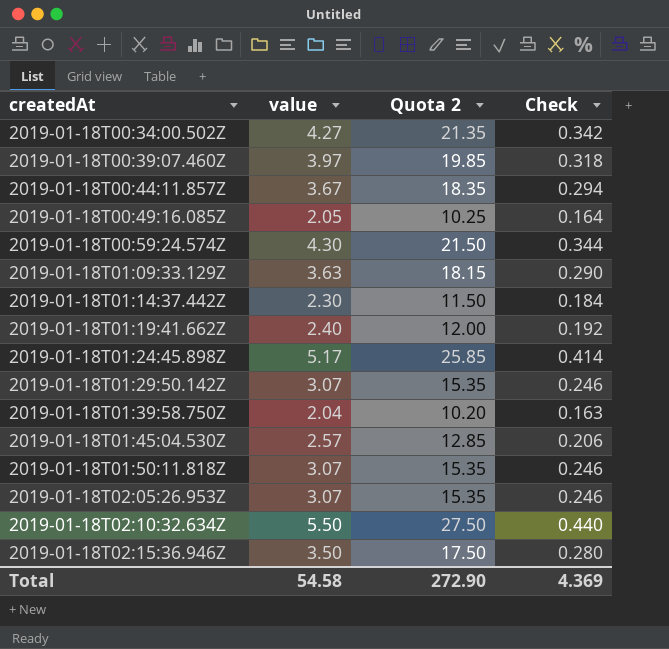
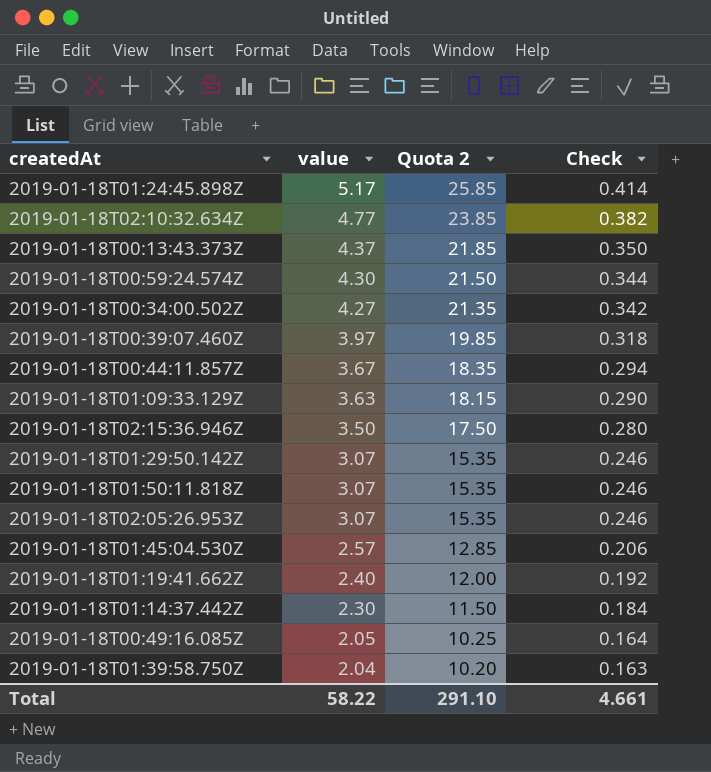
row order: createdAt ascending -> value descending
2019-01-18T02:10:32.634Z | value: 5.50 -> 4.77
2019-01-18T02:10:32.634Z | Quota 2: 27.50 -> 23.85
2019-01-18T02:10:32.634Z | Check: 0.440 -> 0.382
row 2019-01-18T00:13:43.373Z: none -> 4.37 | 21.85 | 0.350
Total | value: 54.58 -> 58.22
Total | Quota 2: 272.90 -> 291.10
Total | Check: 4.369 -> 4.661

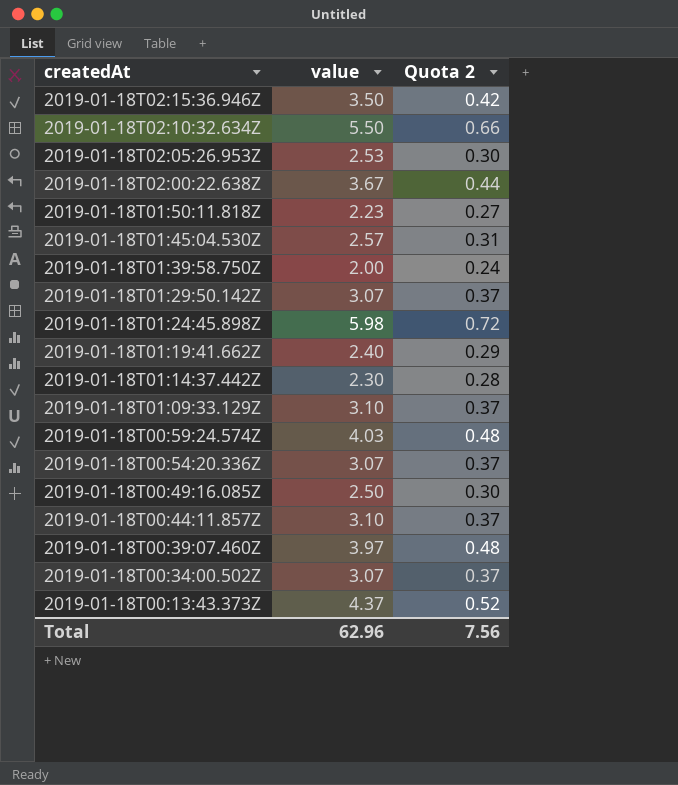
row order: value descending -> createdAt descending
column Check | formula: [value] * 0.08 -> none
column Quota 2 | formula: [value] * 5 -> [value] * 0.12
2019-01-18T02:10:32.634Z | value: 4.77 -> 5.50
2019-01-18T02:05:26.953Z | value: 3.07 -> 2.53
row 2019-01-18T02:00:22.638Z: none -> 3.67 | 0.44
2019-01-18T01:50:11.818Z | value: 3.07 -> 2.23
2019-01-18T01:39:58.750Z | value: 2.04 -> 2.00
2019-01-18T01:24:45.898Z | value: 5.17 -> 5.98
2019-01-18T01:09:33.129Z | value: 3.63 -> 3.10
2019-01-18T00:59:24.574Z | value: 4.30 -> 4.03
row 2019-01-18T00:54:20.336Z: none -> 3.07 | 0.37
2019-01-18T00:49:16.085Z | value: 2.05 -> 2.50
2019-01-18T00:44:11.857Z | value: 3.67 -> 3.10
2019-01-18T00:34:00.502Z | value: 4.27 -> 3.07
Total | value: 58.22 -> 62.96
Total | Quota 2: 291.10 -> 7.56

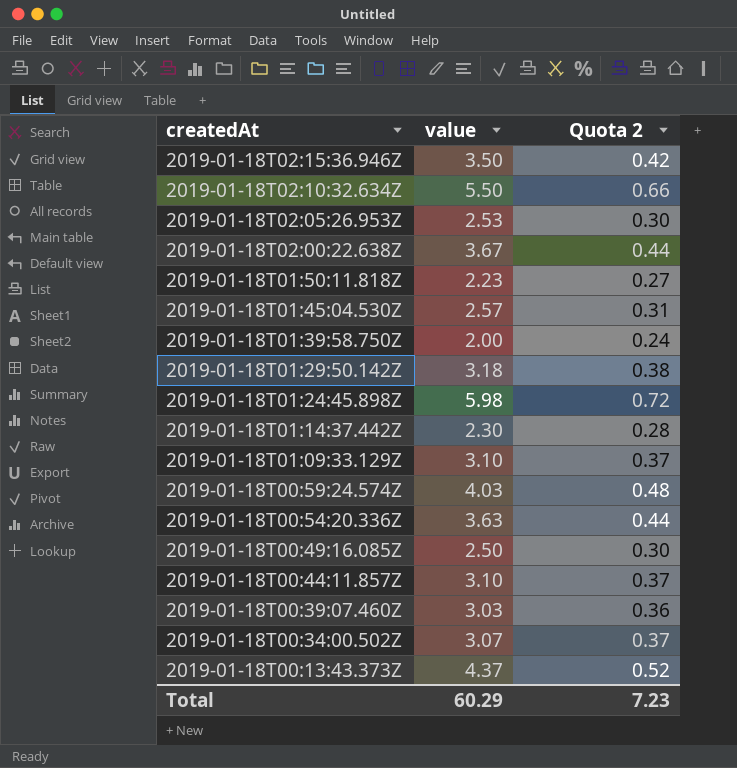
row 2019-01-18T01:19:41.662Z: 2.40 | 0.29 -> none
2019-01-18T01:29:50.142Z | value: 3.07 -> 3.18
2019-01-18T01:29:50.142Z | Quota 2: 0.37 -> 0.38
2019-01-18T00:54:20.336Z | value: 3.07 -> 3.63
2019-01-18T00:54:20.336Z | Quota 2: 0.37 -> 0.44
2019-01-18T00:39:07.460Z | value: 3.97 -> 3.03
2019-01-18T00:39:07.460Z | Quota 2: 0.48 -> 0.36
Total | value: 62.96 -> 60.29
Total | Quota 2: 7.56 -> 7.23

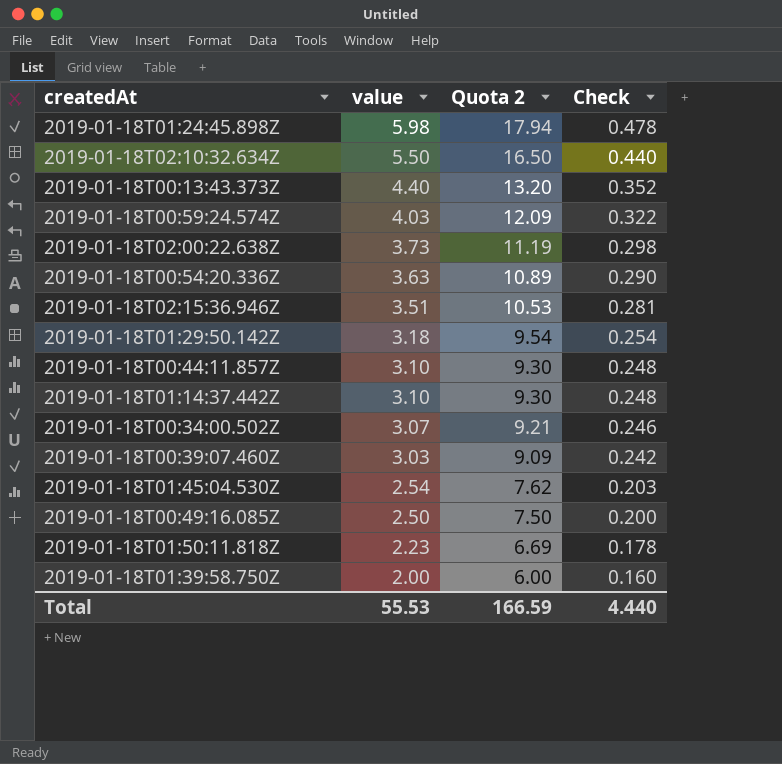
row order: createdAt descending -> value descending
column Quota 2 | formula: [value] * 0.12 -> [value] * 3
column Check | formula: none -> [value] * 0.08
row 2019-01-18T02:05:26.953Z: 2.53 | 0.30 -> none
row 2019-01-18T01:09:33.129Z: 3.10 | 0.37 -> none
2019-01-18T00:13:43.373Z | value: 4.37 -> 4.40
2019-01-18T02:00:22.638Z | value: 3.67 -> 3.73
2019-01-18T02:15:36.946Z | value: 3.50 -> 3.51
2019-01-18T01:14:37.442Z | value: 2.30 -> 3.10
2019-01-18T01:45:04.530Z | value: 2.57 -> 2.54
Total | value: 60.29 -> 55.53
Total | Quota 2: 7.23 -> 166.59

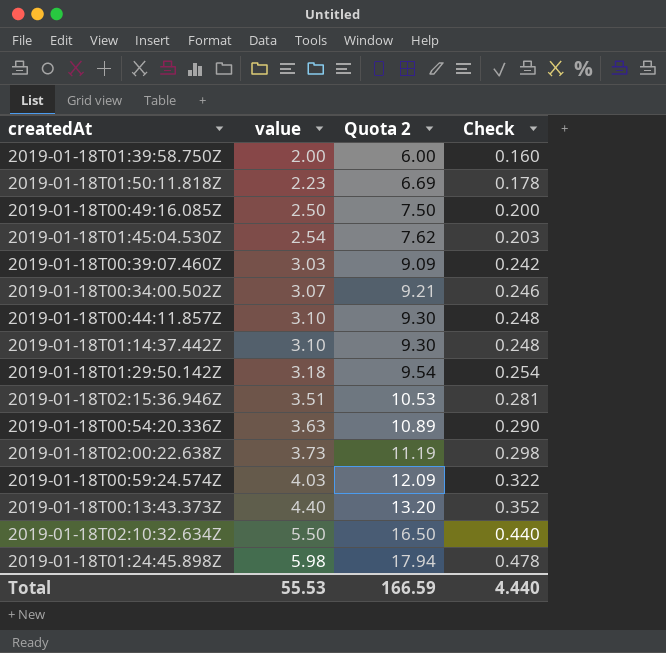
row order: value descending -> value ascending

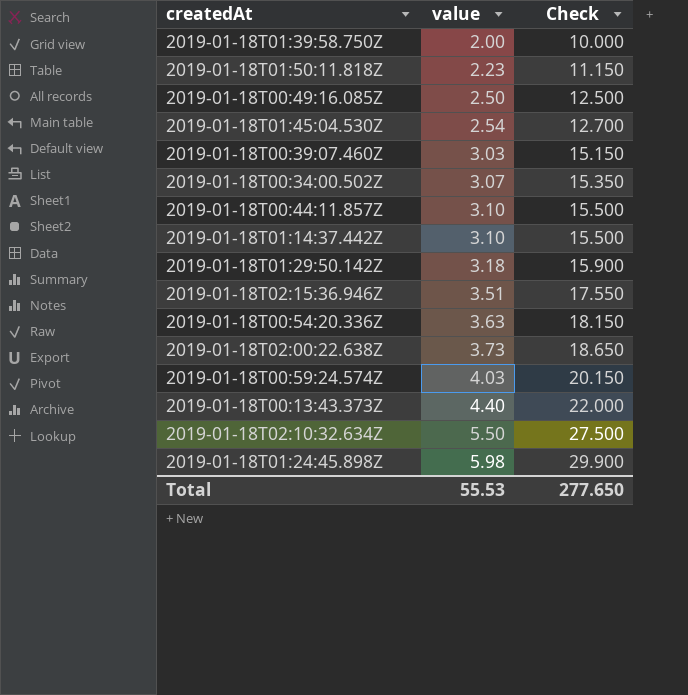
column Quota 2 | formula: [value] * 3 -> none
column Check | formula: [value] * 0.08 -> [value] * 5
Total | Check: 4.440 -> 277.650

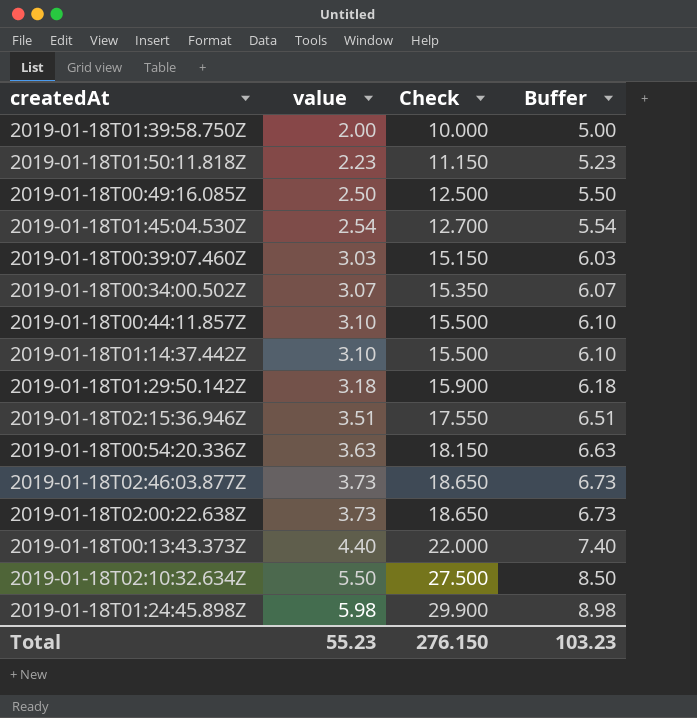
column Buffer | formula: none -> [value] + 3
row 2019-01-18T00:59:24.574Z: 4.03 | 20.150 -> none
row 2019-01-18T02:46:03.877Z: none -> 3.73 | 18.650 | 6.73
Total | value: 55.53 -> 55.23
Total | Check: 277.650 -> 276.150

